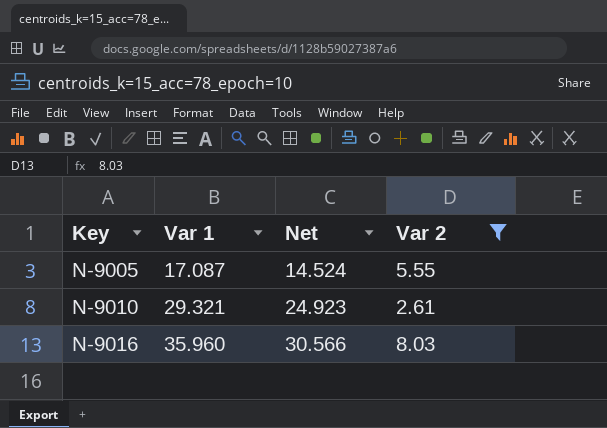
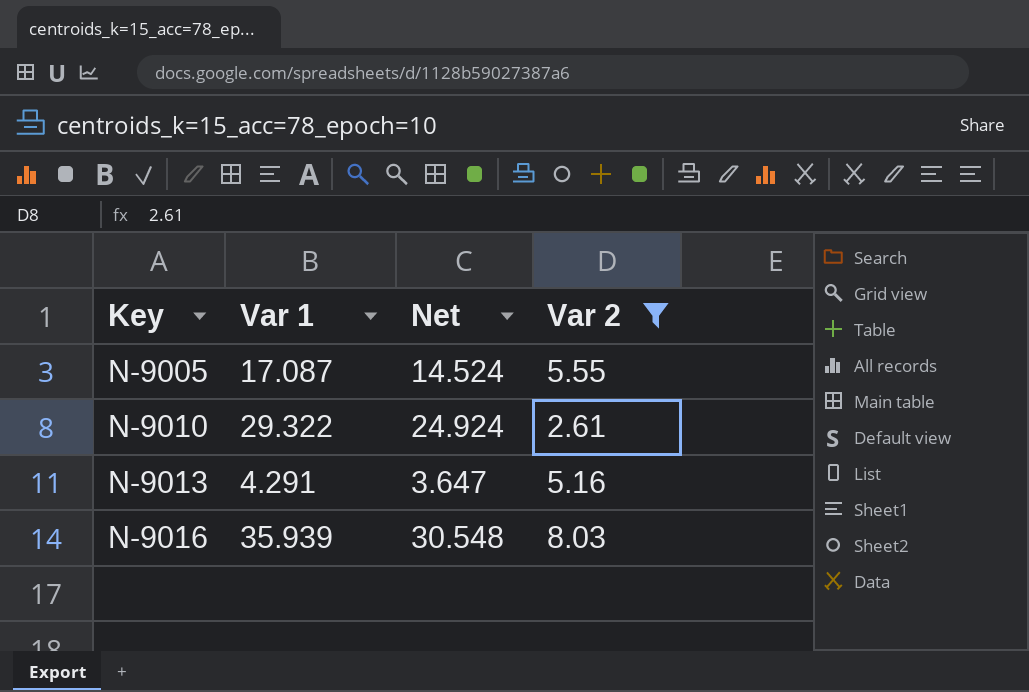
N-9010 | Var 1: 29.321 -> 29.322
N-9010 | Net: 24.923 -> 24.924
row N-9013: none -> 4.291 | 3.647 | 5.16
N-9016 | Var 1: 35.960 -> 35.939
N-9016 | Net: 30.566 -> 30.548

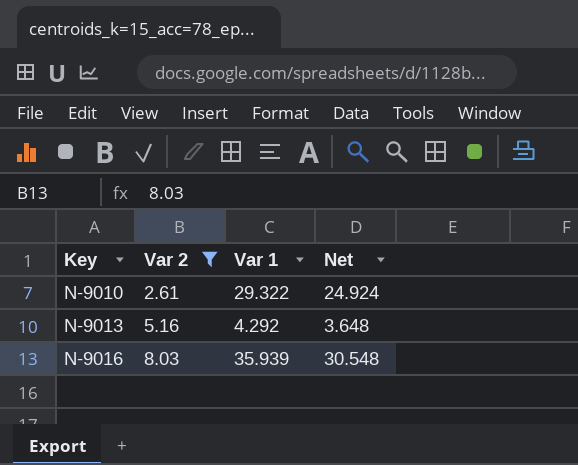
column Var 2 | position: 4 -> 2
row N-9005: 17.087 | 14.524 | 5.55 -> none
N-9013 | Var 1: 4.291 -> 4.292
N-9013 | Net: 3.647 -> 3.648

